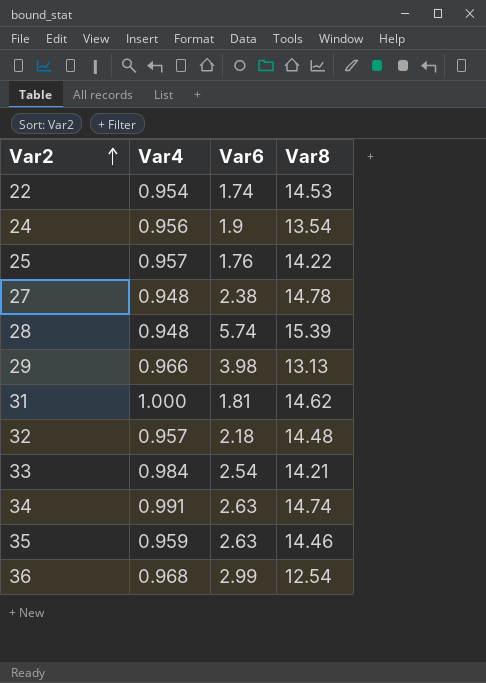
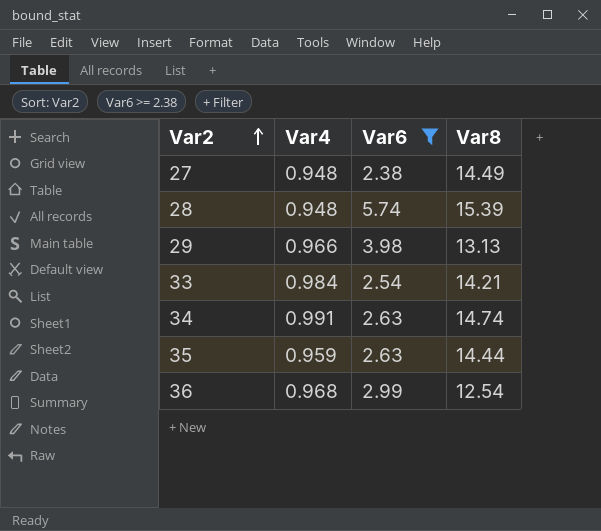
filter: none -> Var6 >= 2.38
27 | Var8: 14.78 -> 14.49
35 | Var8: 14.46 -> 14.44

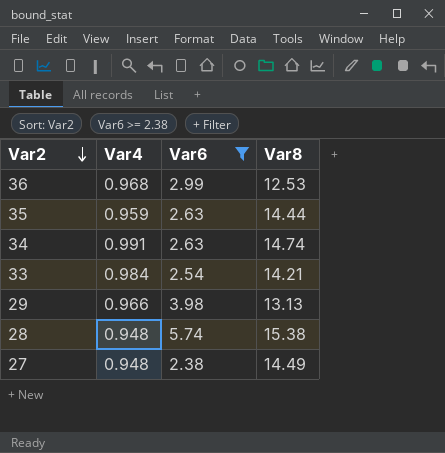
row order: Var2 ascending -> Var2 descending
36 | Var8: 12.54 -> 12.53
28 | Var8: 15.39 -> 15.38

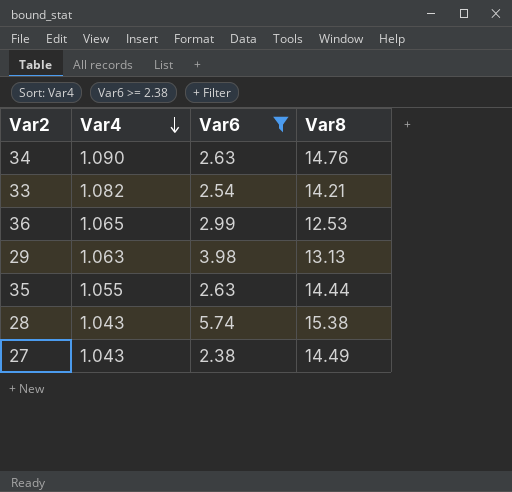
row order: Var2 descending -> Var4 descending
34 | Var4: 0.991 -> 1.090
34 | Var8: 14.74 -> 14.76
33 | Var4: 0.984 -> 1.082
36 | Var4: 0.968 -> 1.065
29 | Var4: 0.966 -> 1.063
35 | Var4: 0.959 -> 1.055
28 | Var4: 0.948 -> 1.043
27 | Var4: 0.948 -> 1.043

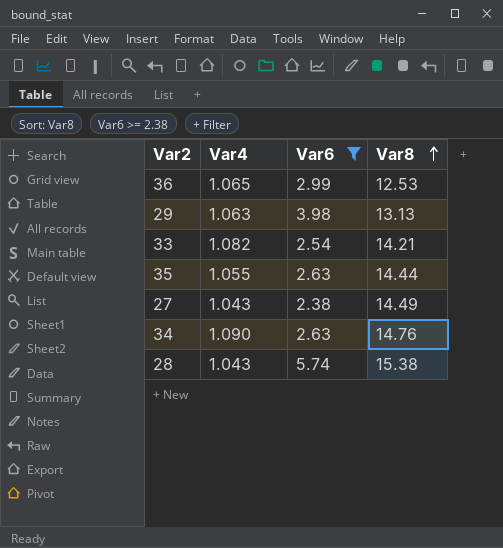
row order: Var4 descending -> Var8 ascending

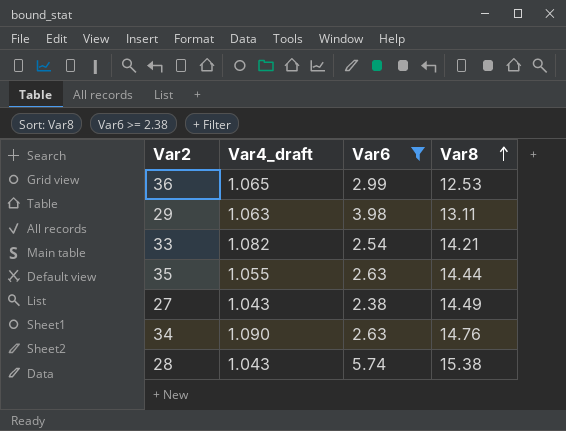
column name: Var4 -> Var4_draft
29 | Var8: 13.13 -> 13.11

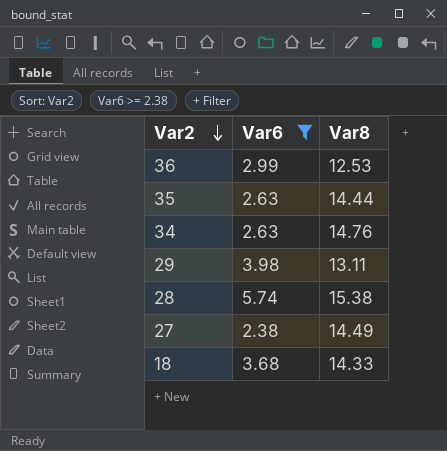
row order: Var8 ascending -> Var2 descending
column Var4_draft | position: 2 -> none
row 33: 1.082 | 2.54 | 14.21 -> none
row 18: none -> 3.68 | 14.33

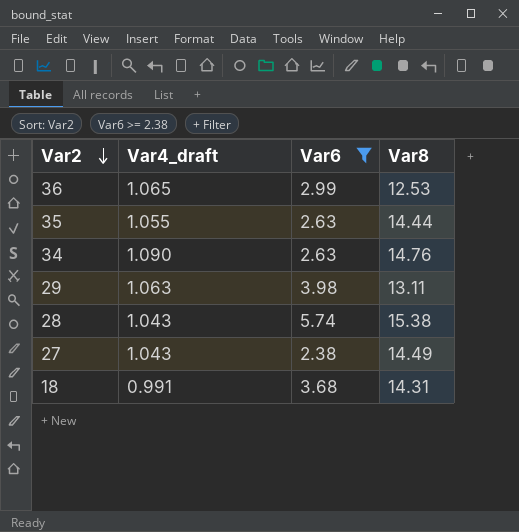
column Var4_draft | position: none -> 2
18 | Var8: 14.33 -> 14.31

